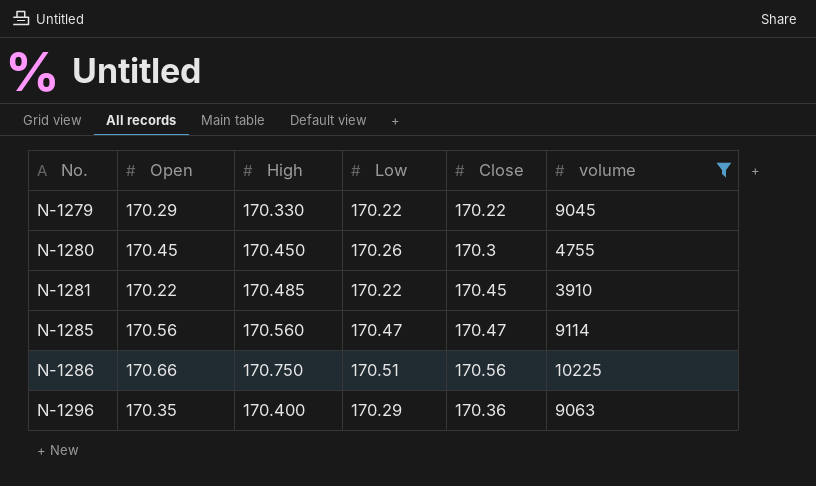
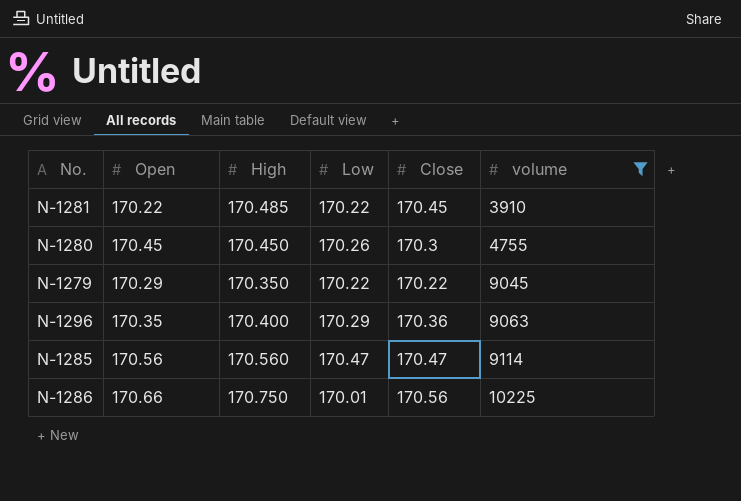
row order: No. ascending -> volume ascending
N-1279 | High: 170.330 -> 170.350
N-1286 | Low: 170.51 -> 170.01

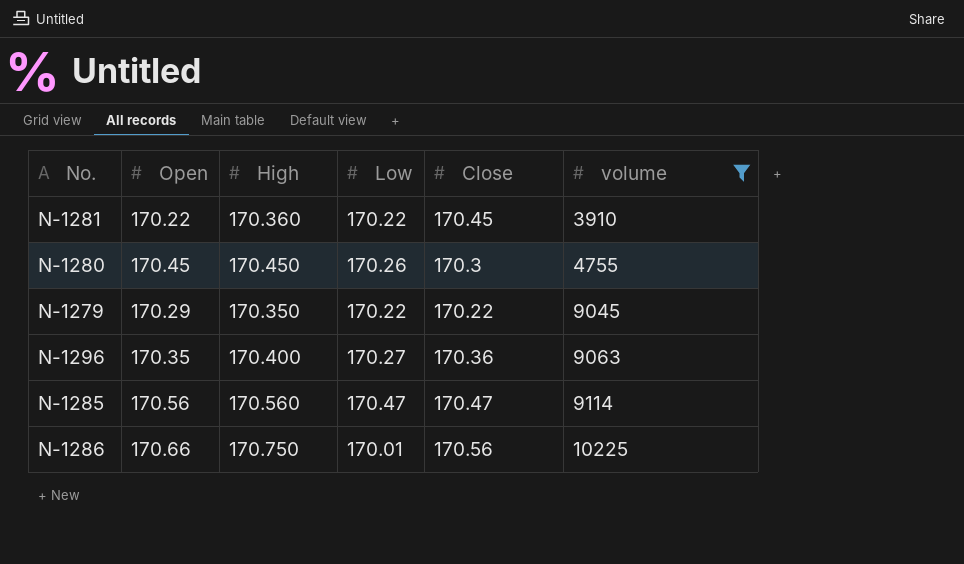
N-1281 | High: 170.485 -> 170.360
N-1296 | Low: 170.29 -> 170.27

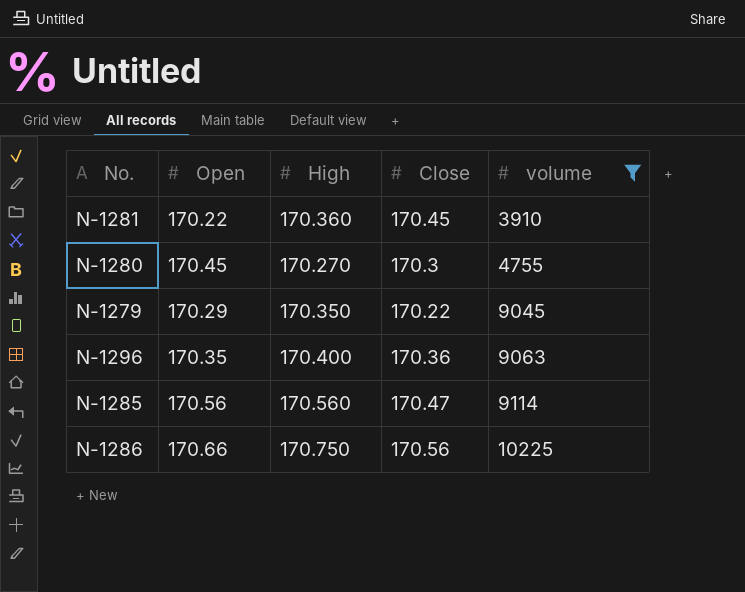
column Low | position: 4 -> none
N-1280 | High: 170.450 -> 170.270

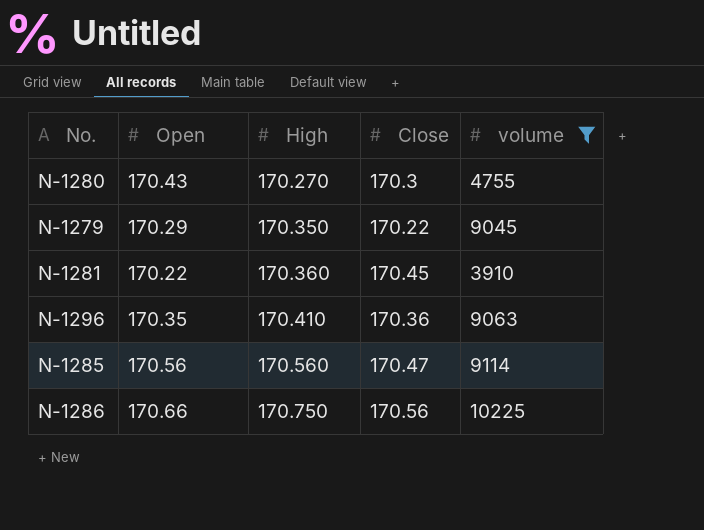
row order: volume ascending -> High ascending
N-1280 | Open: 170.45 -> 170.43
N-1296 | High: 170.400 -> 170.410

